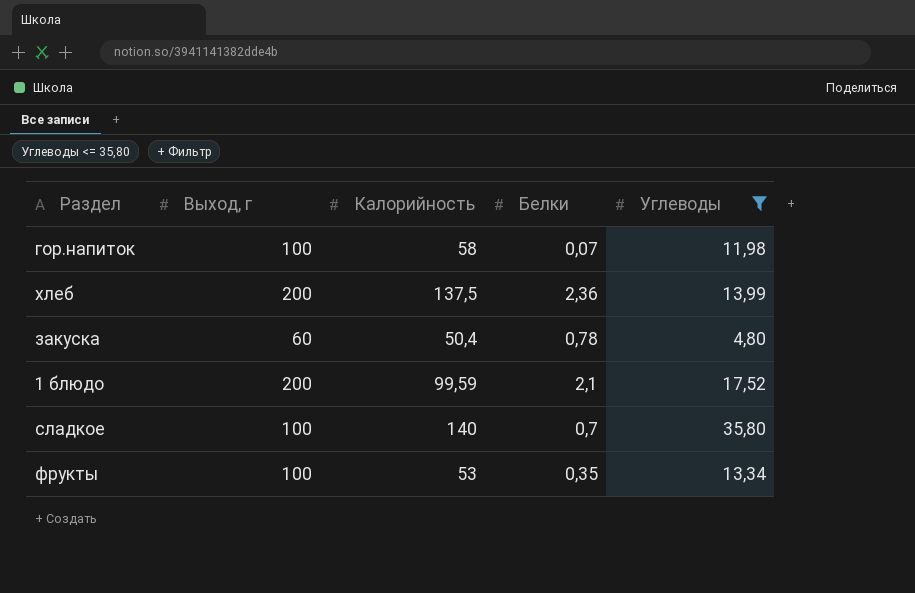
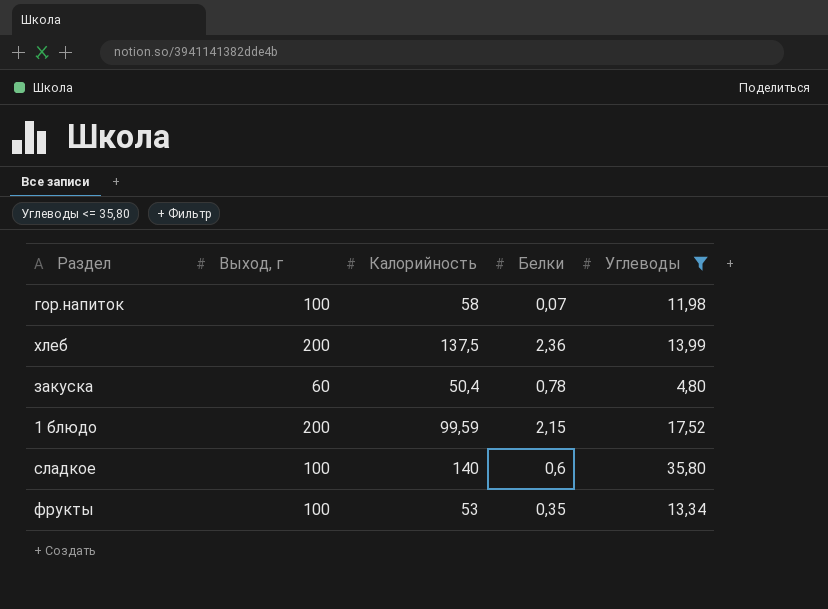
1 блюдо | Белки: 2,1 -> 2,15
сладкое | Белки: 0,7 -> 0,6

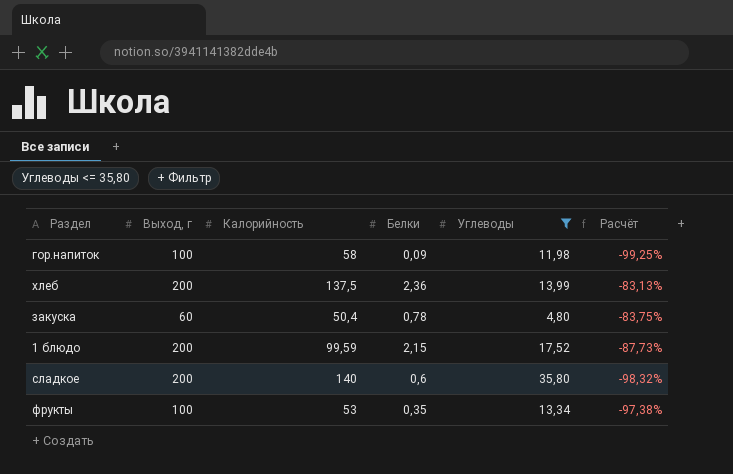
column Расчёт | formula: none -> ([Белки] - [Углеводы]) / [Углеводы]
гор.напиток | Белки: 0,07 -> 0,09
сладкое | Выход, г: 100 -> 200

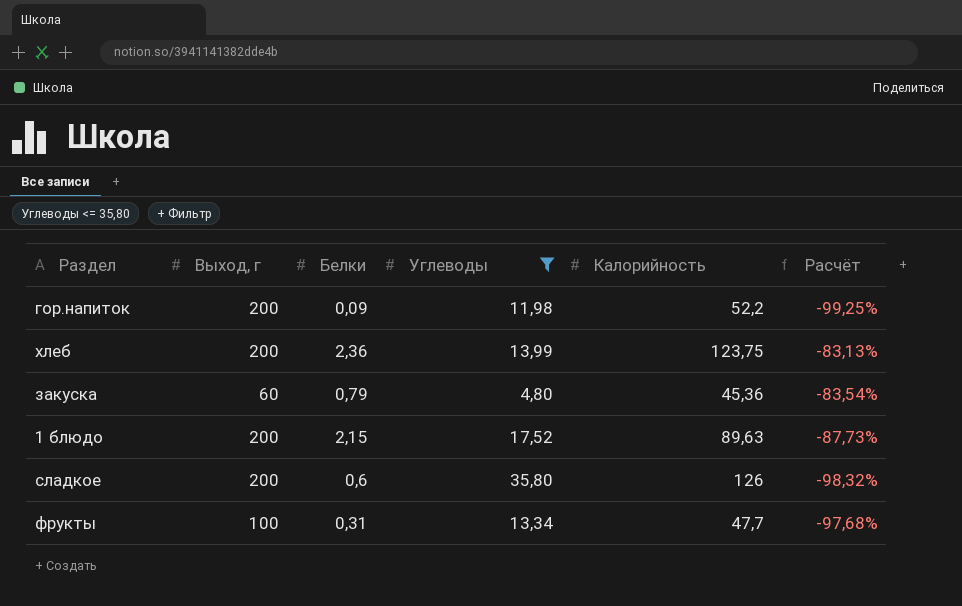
column Калорийность | position: 3 -> 5
гор.напиток | Выход, г: 100 -> 200
гор.напиток | Калорийность: 58 -> 52,2
хлеб | Калорийность: 137,5 -> 123,75
закуска | Белки: 0,78 -> 0,79
закуска | Калорийность: 50,4 -> 45,36
закуска | Расчёт: -83,75% -> -83,54%
1 блюдо | Калорийность: 99,59 -> 89,63
сладкое | Калорийность: 140 -> 126
фрукты | Белки: 0,35 -> 0,31
фрукты | Калорийность: 53 -> 47,7
фрукты | Расчёт: -97,38% -> -97,68%

